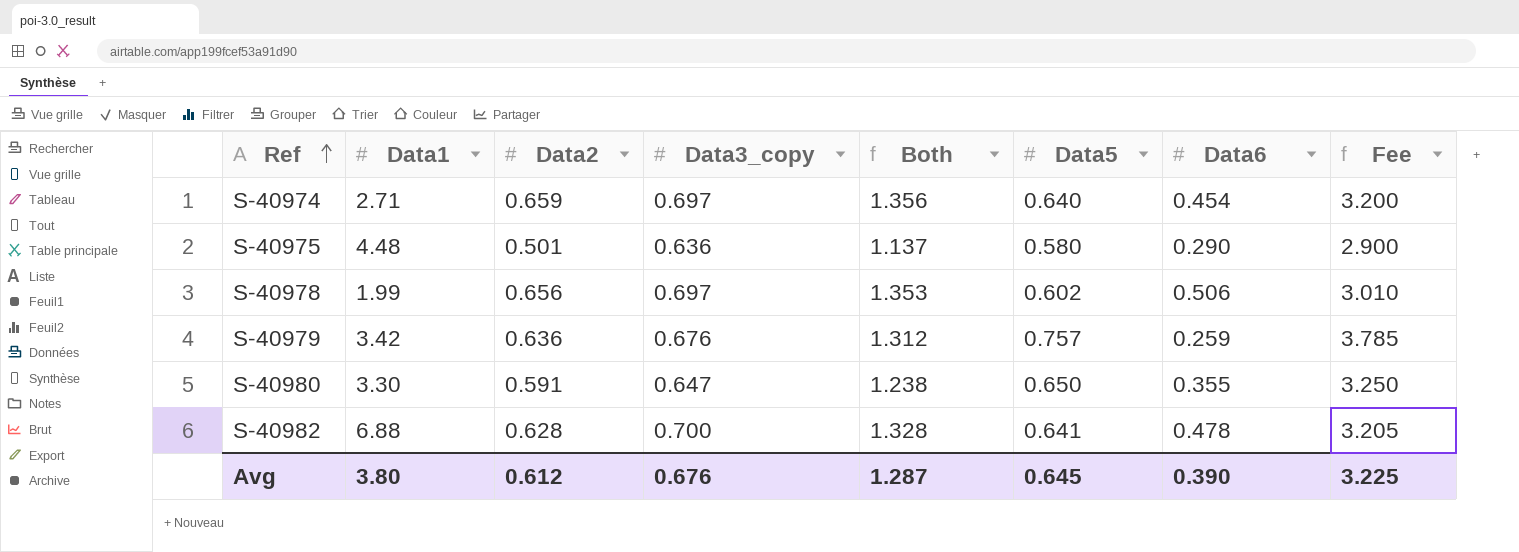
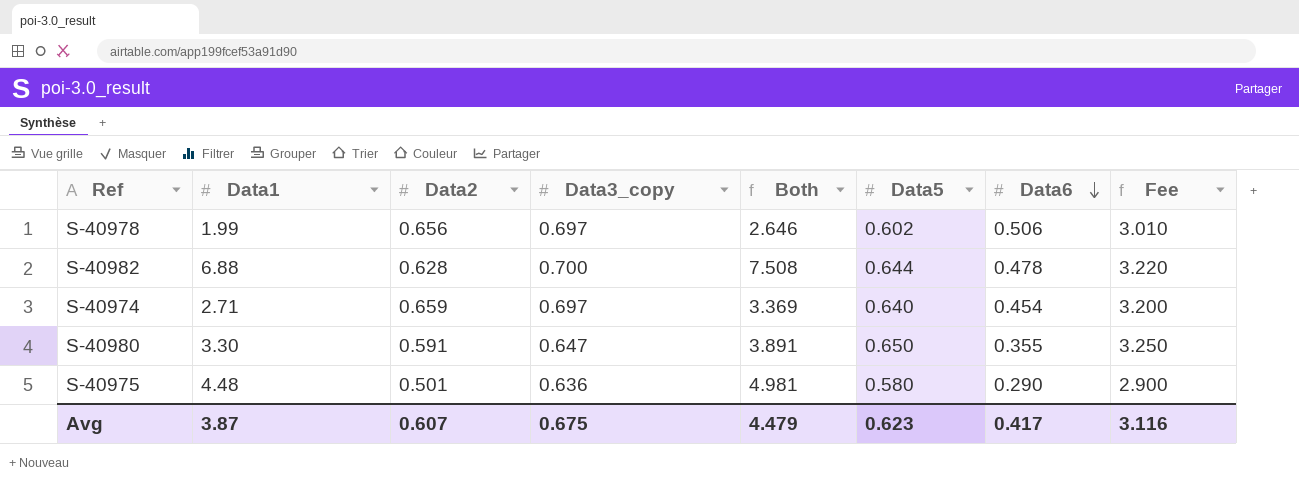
row order: Ref ascending -> Data6 descending
column Both | formula: [Data2] + [Data3_copy] -> [Data1] + [Data2]
row S-40979: 3.42 | 0.636 | 0.676 | 1.312 | 0.757 | 0.259 | 3.785 -> none
S-40982 | Data5: 0.641 -> 0.644
S-40982 | Fee: 3.205 -> 3.220
Avg | Data1: 3.80 -> 3.87
Avg | Data2: 0.612 -> 0.607
Avg | Data3_copy: 0.676 -> 0.675
Avg | Both: 1.287 -> 4.479
Avg | Data5: 0.645 -> 0.623
Avg | Data6: 0.390 -> 0.417
Avg | Fee: 3.225 -> 3.116

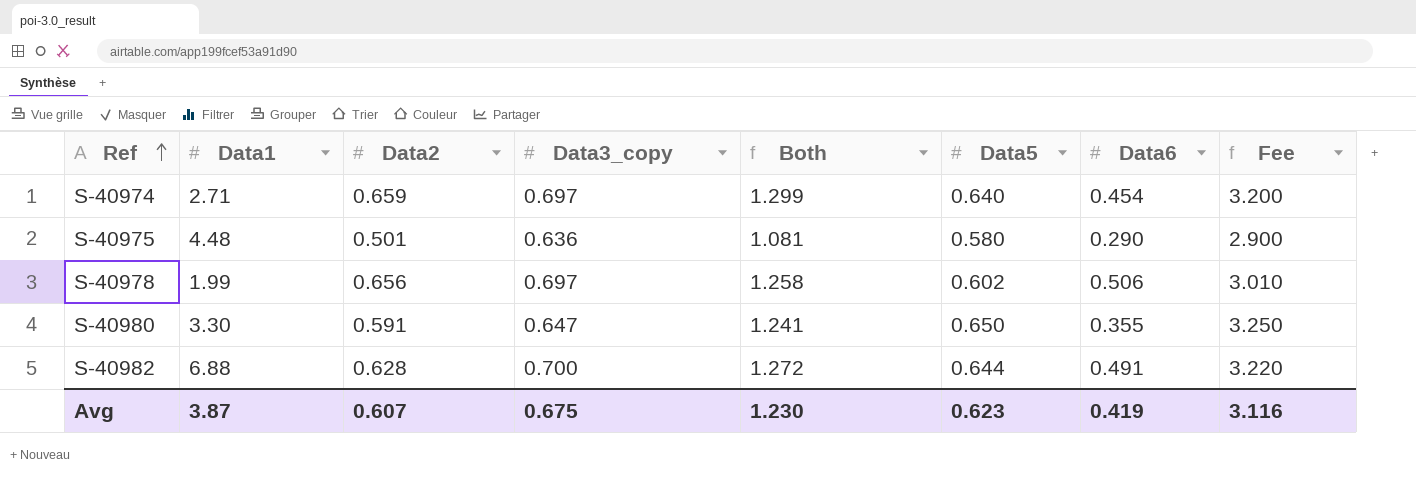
row order: Data6 descending -> Ref ascending
column Both | formula: [Data1] + [Data2] -> [Data2] + [Data5]
S-40982 | Data6: 0.478 -> 0.491
Avg | Both: 4.479 -> 1.230
Avg | Data6: 0.417 -> 0.419

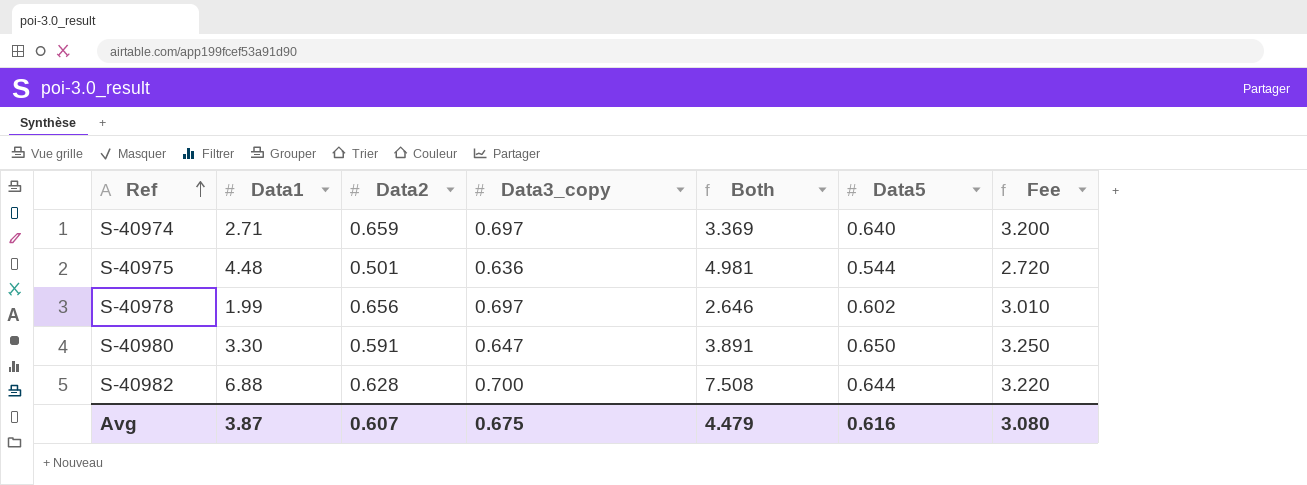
column Data6 | position: 7 -> none
column Both | formula: [Data2] + [Data5] -> [Data1] + [Data2]
S-40975 | Data5: 0.580 -> 0.544
S-40975 | Fee: 2.900 -> 2.720
Avg | Both: 1.230 -> 4.479
Avg | Data5: 0.623 -> 0.616
Avg | Fee: 3.116 -> 3.080

